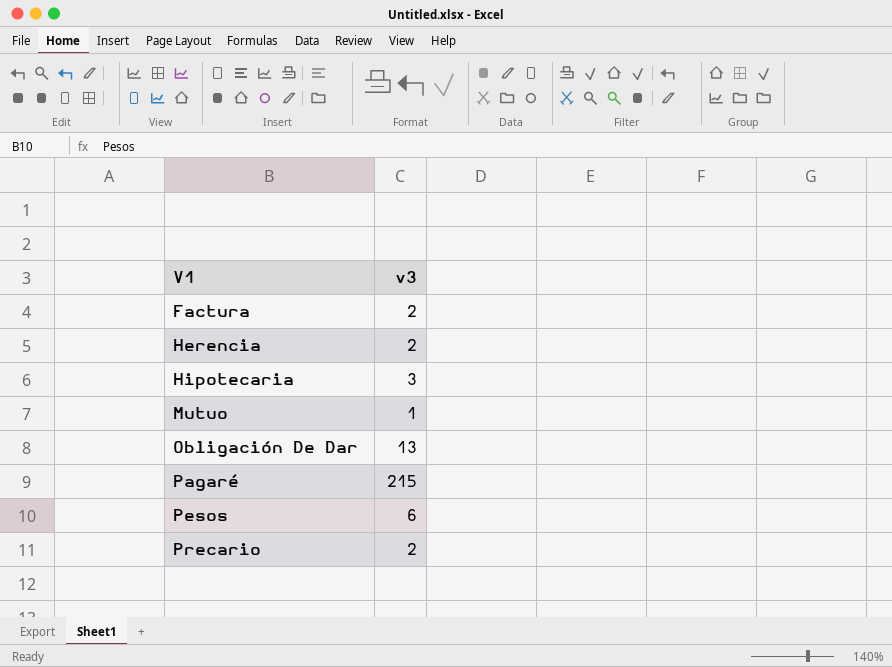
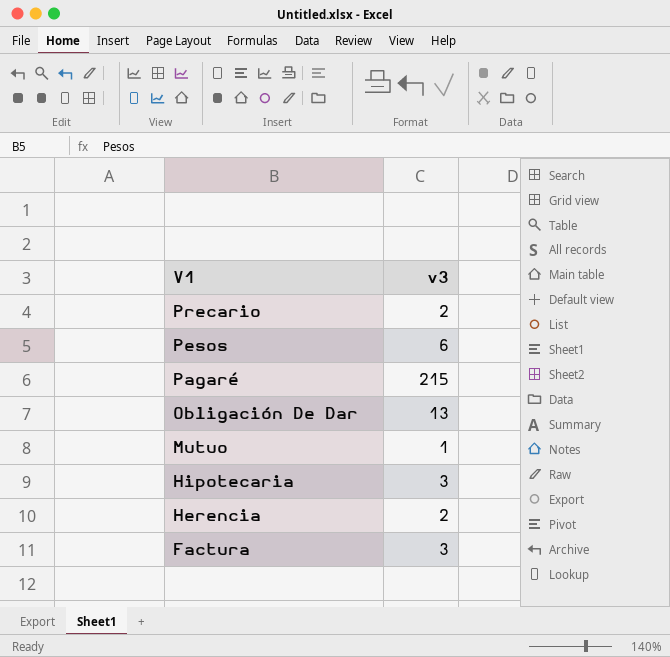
row order: V1 ascending -> V1 descending
Factura | v3: 2 -> 3

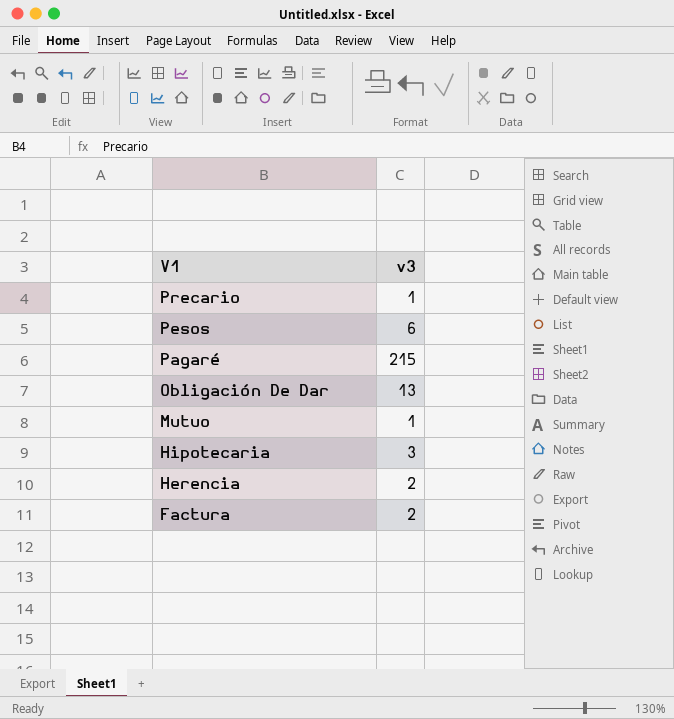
Precario | v3: 2 -> 1
Factura | v3: 3 -> 2

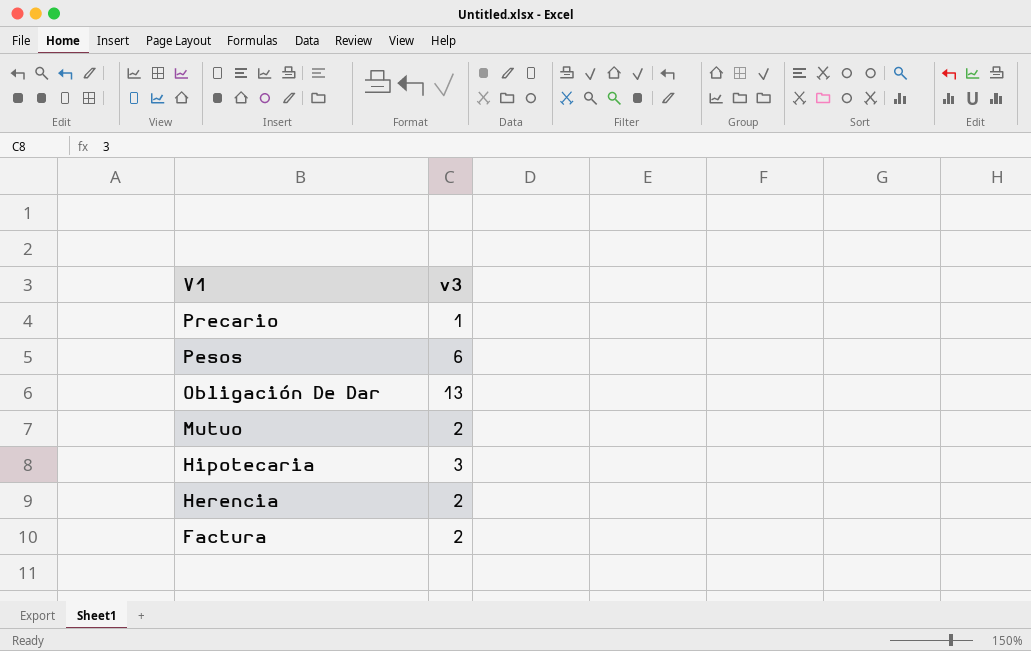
row Pagaré: 215 -> none
Mutuo | v3: 1 -> 2

